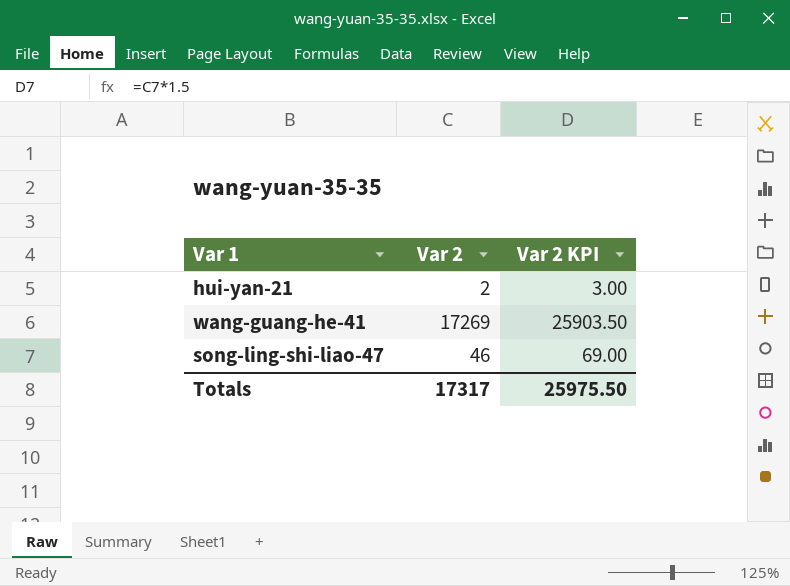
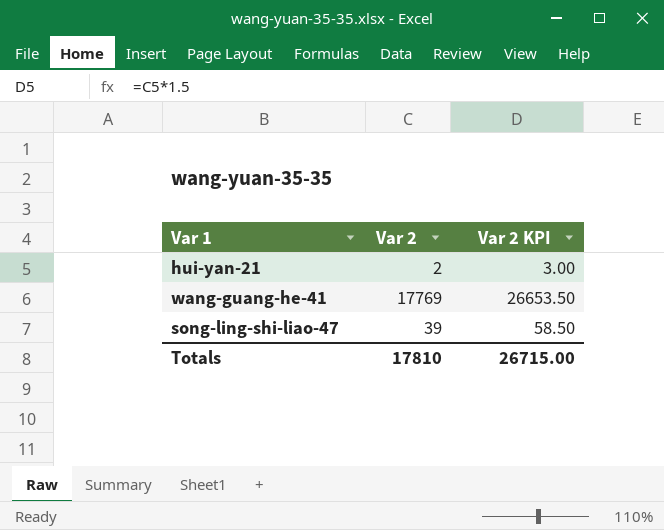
wang-guang-he-41 | Var 2: 17269 -> 17769
wang-guang-he-41 | Var 2 KPI: 25903.50 -> 26653.50
song-ling-shi-liao-47 | Var 2: 46 -> 39
song-ling-shi-liao-47 | Var 2 KPI: 69.00 -> 58.50
Totals | Var 2: 17317 -> 17810
Totals | Var 2 KPI: 25975.50 -> 26715.00

